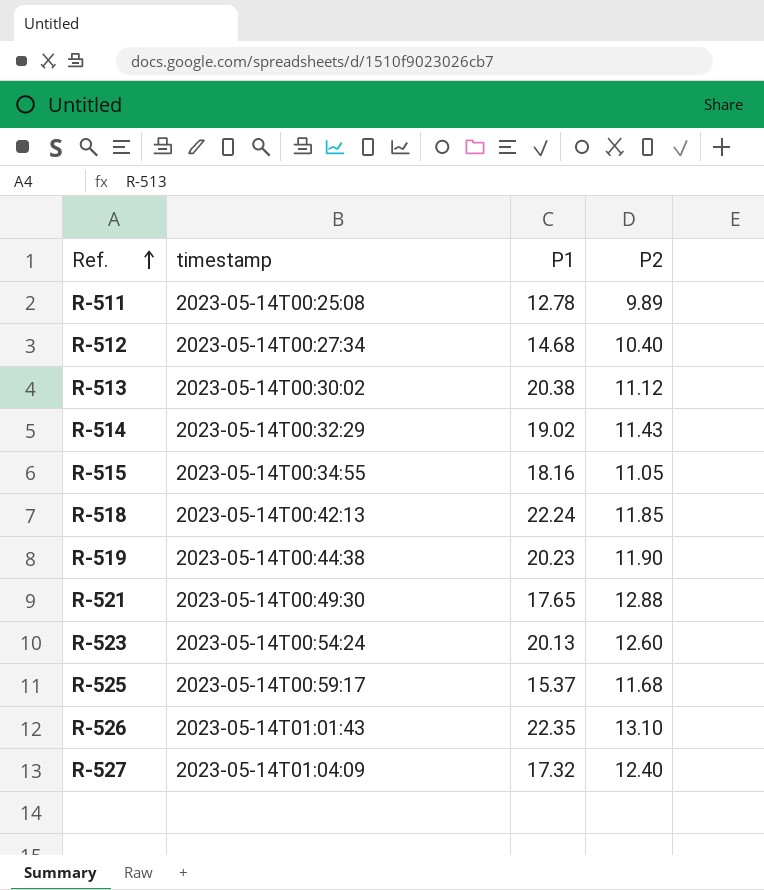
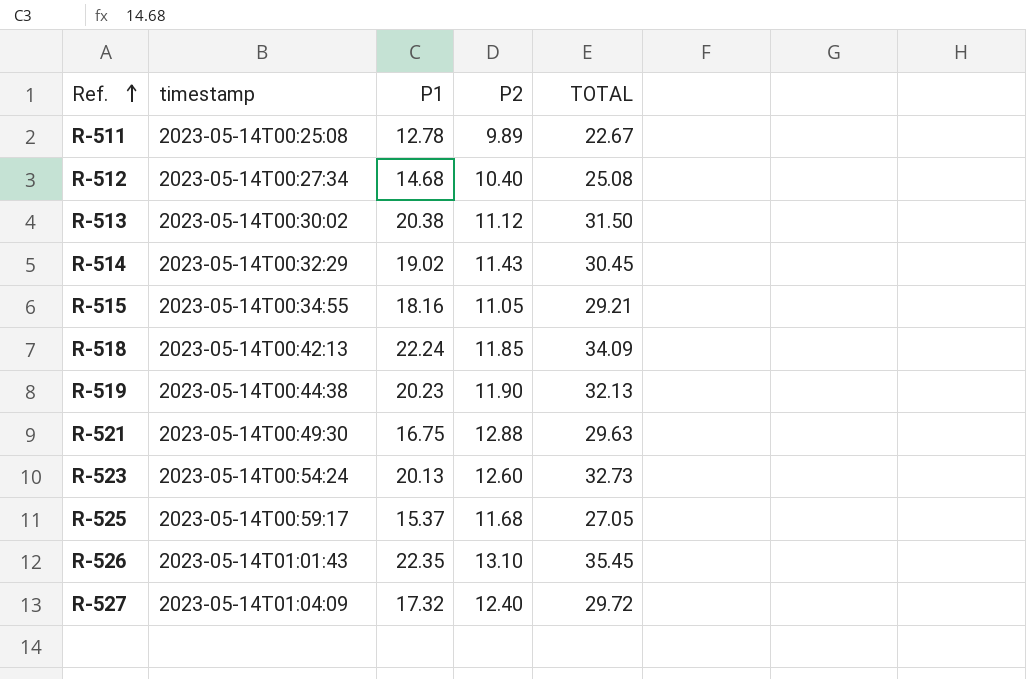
column TOTAL | formula: none -> [P1] + [P2]
R-521 | P1: 17.65 -> 16.75

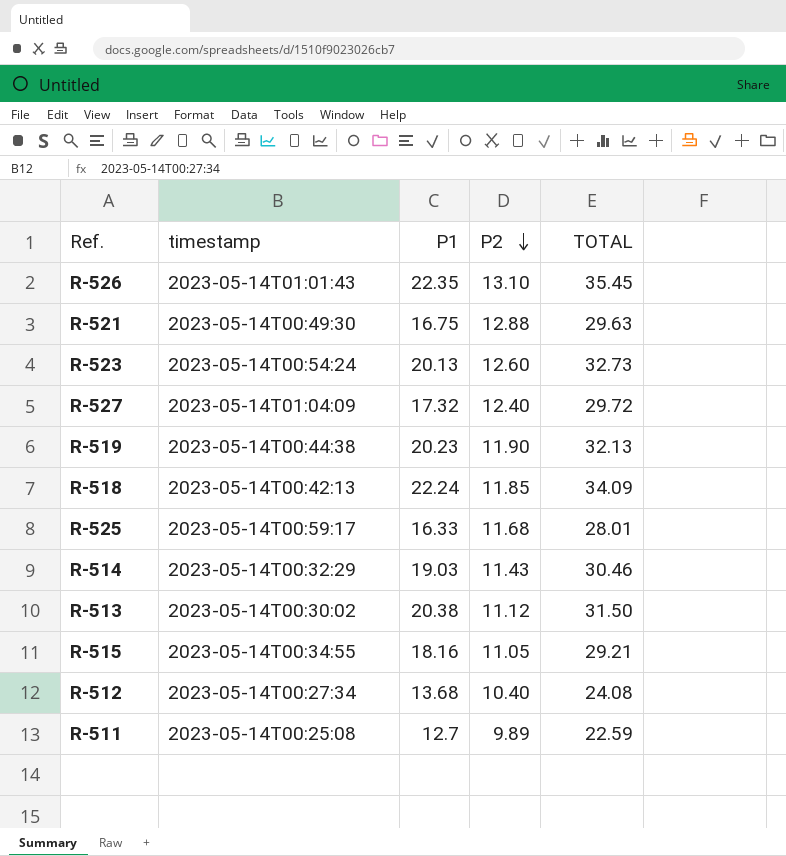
row order: Ref. ascending -> P2 descending
R-525 | P1: 15.37 -> 16.33
R-525 | TOTAL: 27.05 -> 28.01
R-514 | P1: 19.02 -> 19.03
R-514 | TOTAL: 30.45 -> 30.46
R-512 | P1: 14.68 -> 13.68
R-512 | TOTAL: 25.08 -> 24.08
R-511 | P1: 12.78 -> 12.7
R-511 | TOTAL: 22.67 -> 22.59

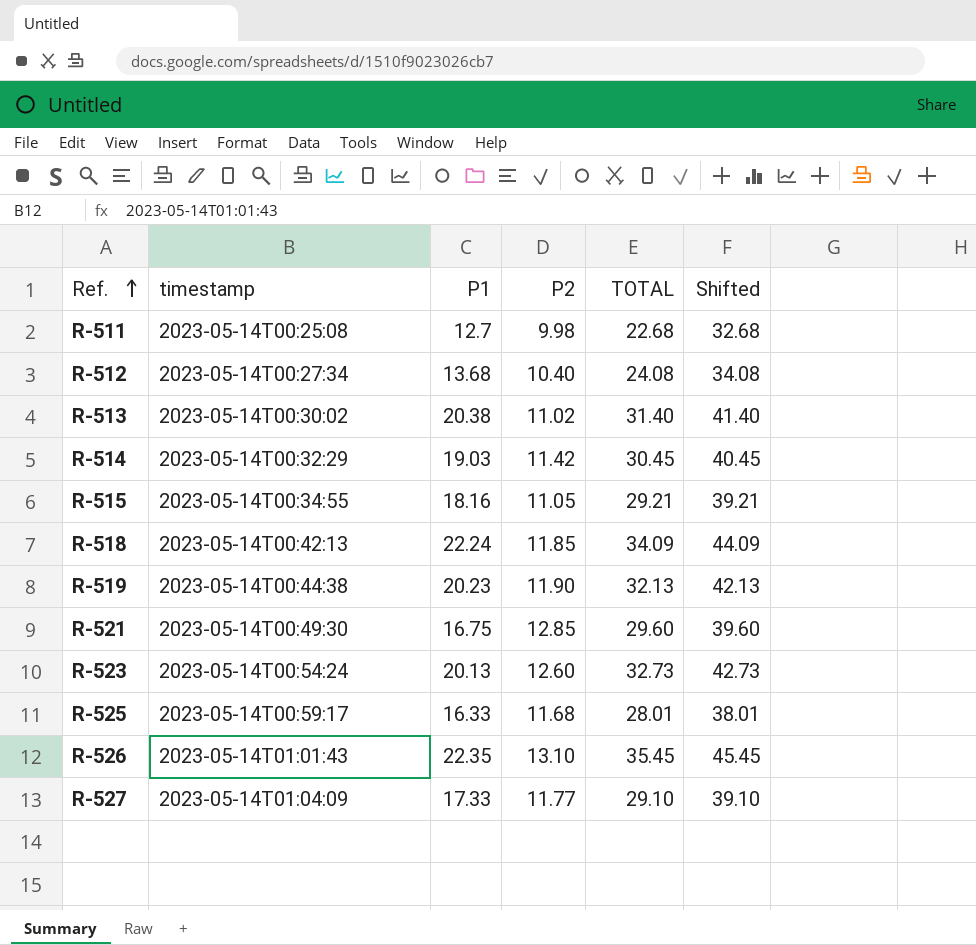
row order: P2 descending -> Ref. ascending
column Shifted | formula: none -> [TOTAL] + 10
R-511 | P2: 9.89 -> 9.98
R-511 | TOTAL: 22.59 -> 22.68
R-513 | P2: 11.12 -> 11.02
R-513 | TOTAL: 31.50 -> 31.40
R-514 | P2: 11.43 -> 11.42
R-514 | TOTAL: 30.46 -> 30.45
R-521 | P2: 12.88 -> 12.85
R-521 | TOTAL: 29.63 -> 29.60
R-527 | P1: 17.32 -> 17.33
R-527 | P2: 12.40 -> 11.77
R-527 | TOTAL: 29.72 -> 29.10

